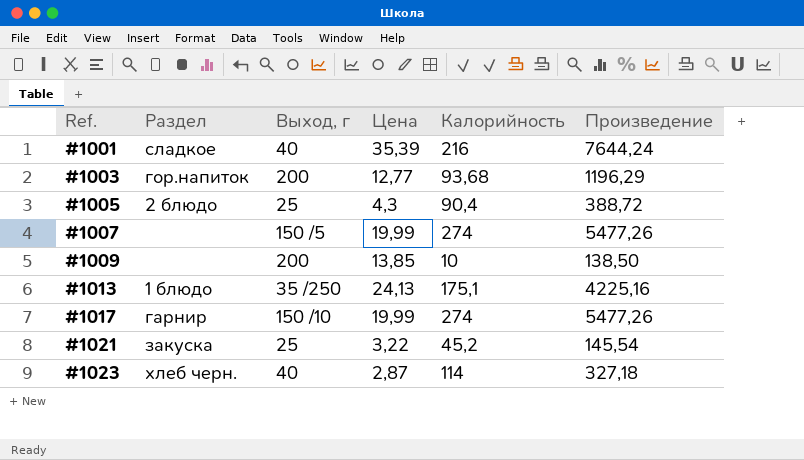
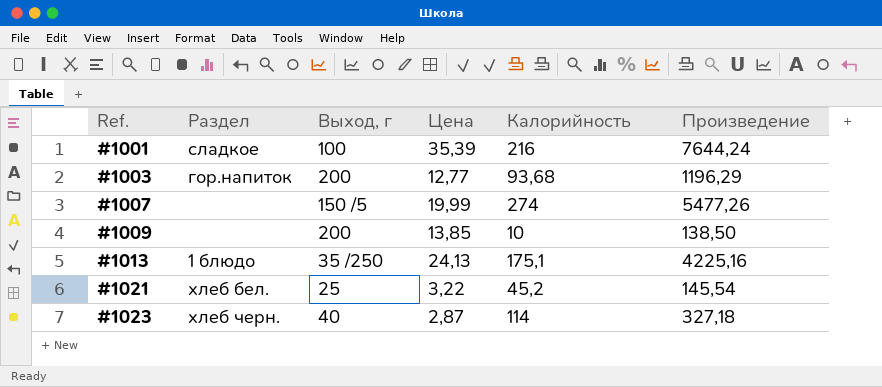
row #1005: 2 блюдо | 25 | 4,3 | 90,4 | 388,72 -> none
row #1017: гарнир | 150 /10 | 19,99 | 274 | 5477,26 -> none
#1001 | Выход, г: 40 -> 100
#1021 | Раздел: закуска -> хлеб бел.

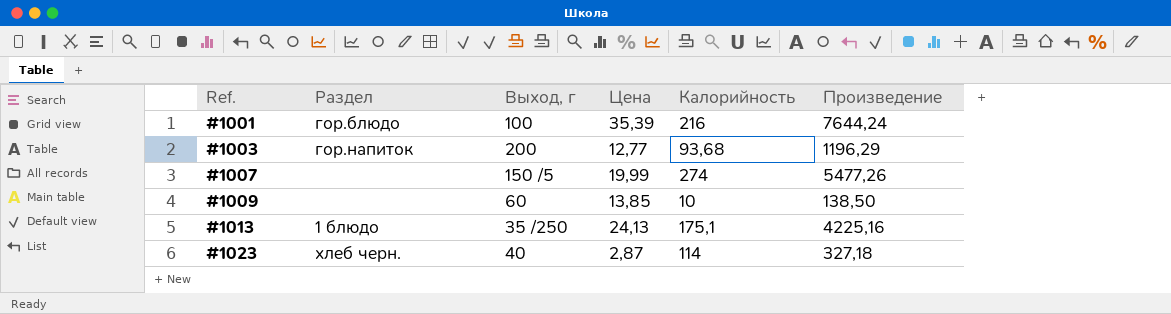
row #1021: хлеб бел. | 25 | 3,22 | 45,2 | 145,54 -> none
#1001 | Раздел: сладкое -> гор.блюдо
#1009 | Выход, г: 200 -> 60

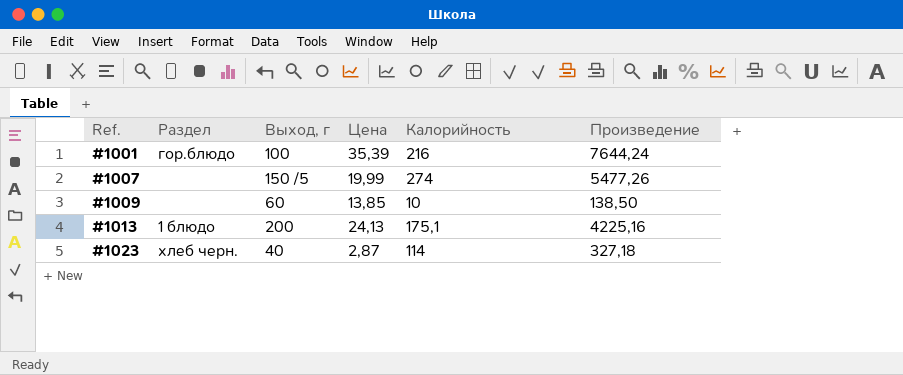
row #1003: гор.напиток | 200 | 12,77 | 93,68 | 1196,29 -> none
#1013 | Выход, г: 35 /250 -> 200

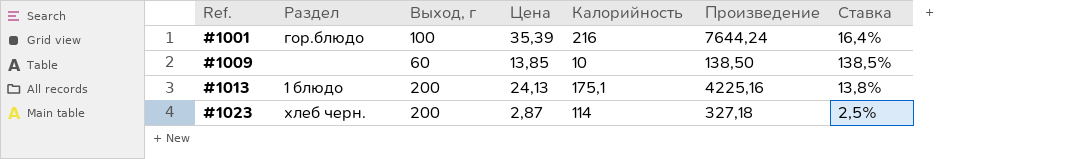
column Ставка | formula: none -> [Цена] / [Калорийность]
row #1007: none | 150 /5 | 19,99 | 274 | 5477,26 -> none
#1023 | Выход, г: 40 -> 200

